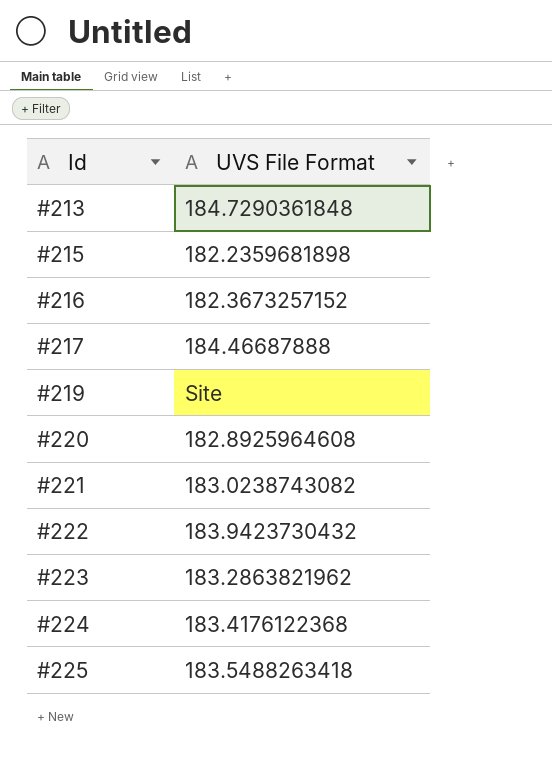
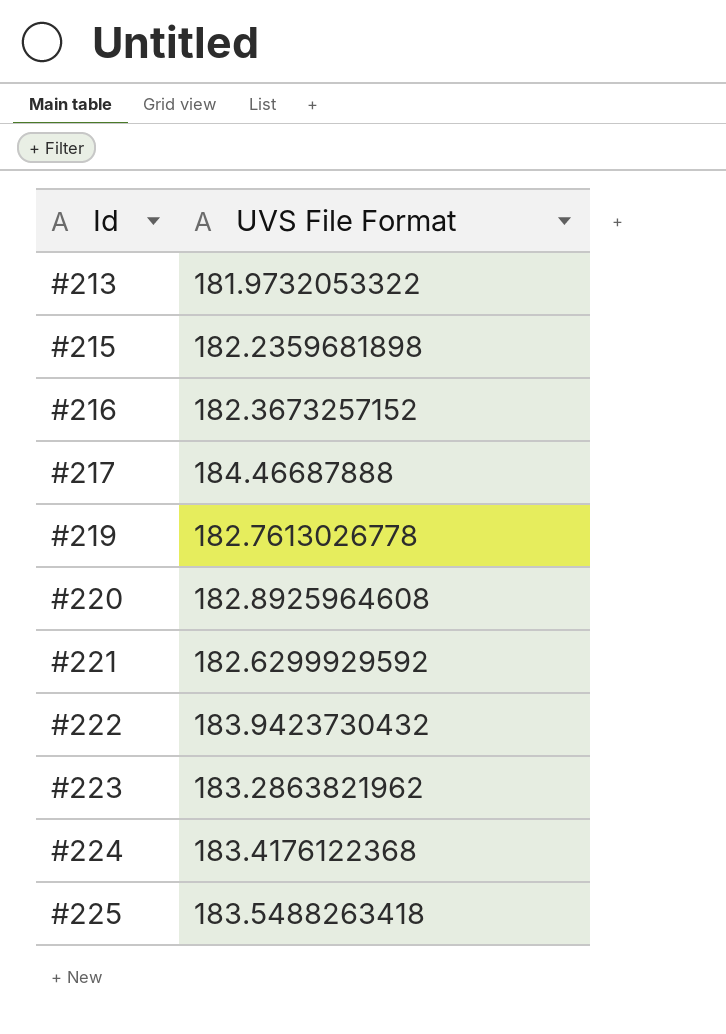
#213 | UVS File Format: 184.7290361848 -> 181.9732053322
#219 | UVS File Format: Site -> 182.7613026778
#221 | UVS File Format: 183.0238743082 -> 182.6299929592

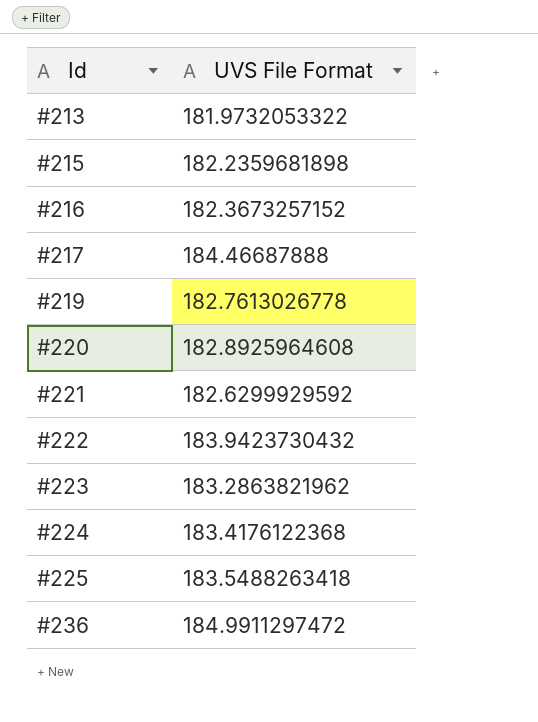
row #236: none -> 184.9911297472

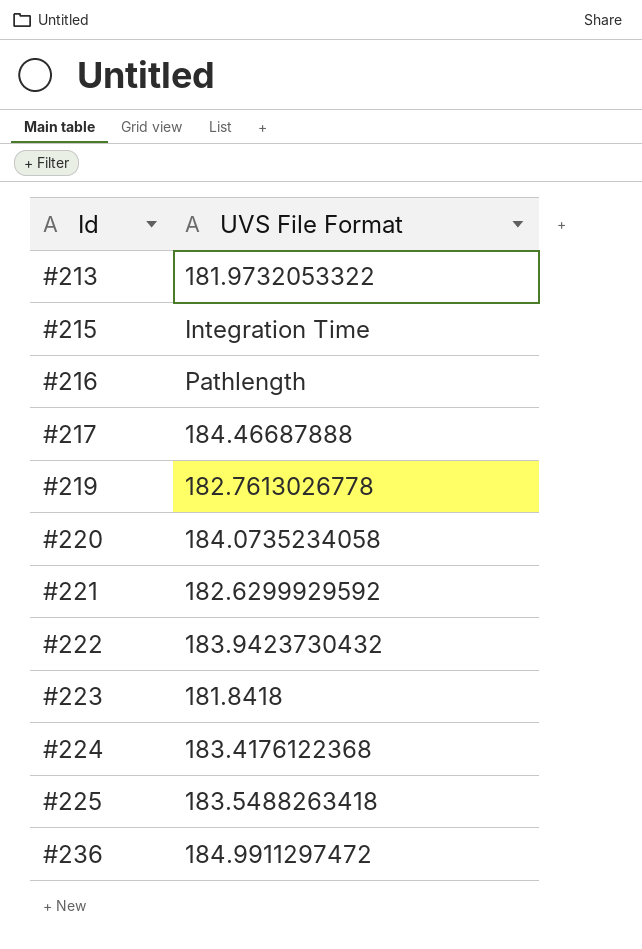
#215 | UVS File Format: 182.2359681898 -> Integration Time
#216 | UVS File Format: 182.3673257152 -> Pathlength
#220 | UVS File Format: 182.8925964608 -> 184.0735234058
#223 | UVS File Format: 183.2863821962 -> 181.8418

